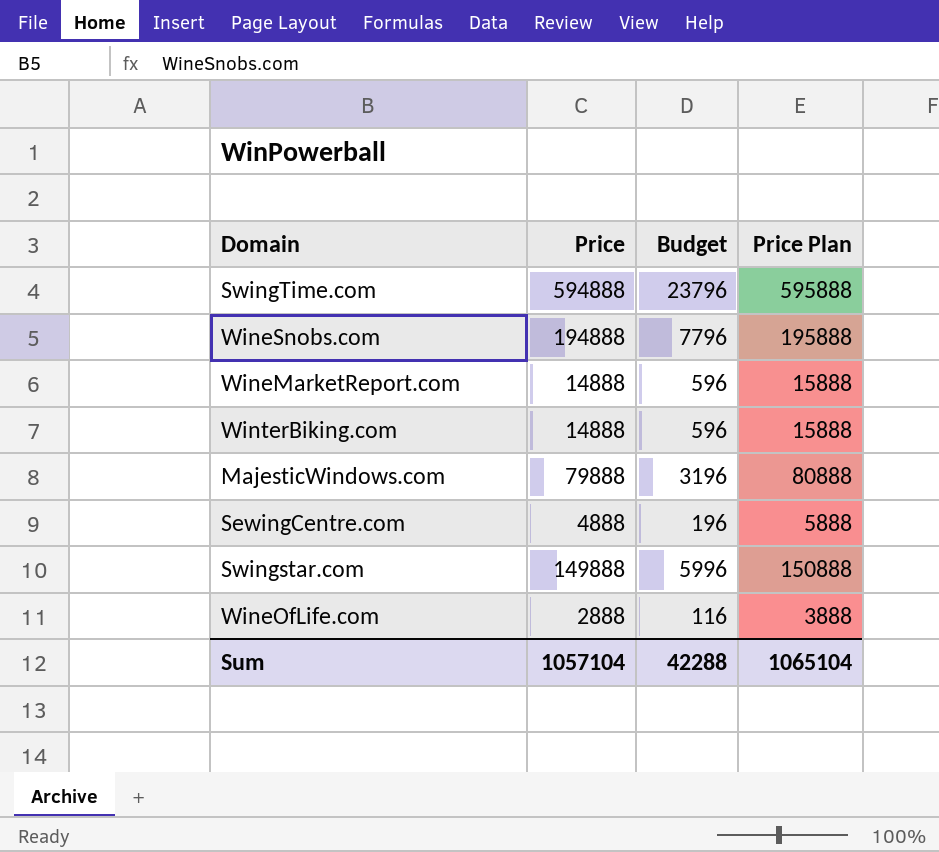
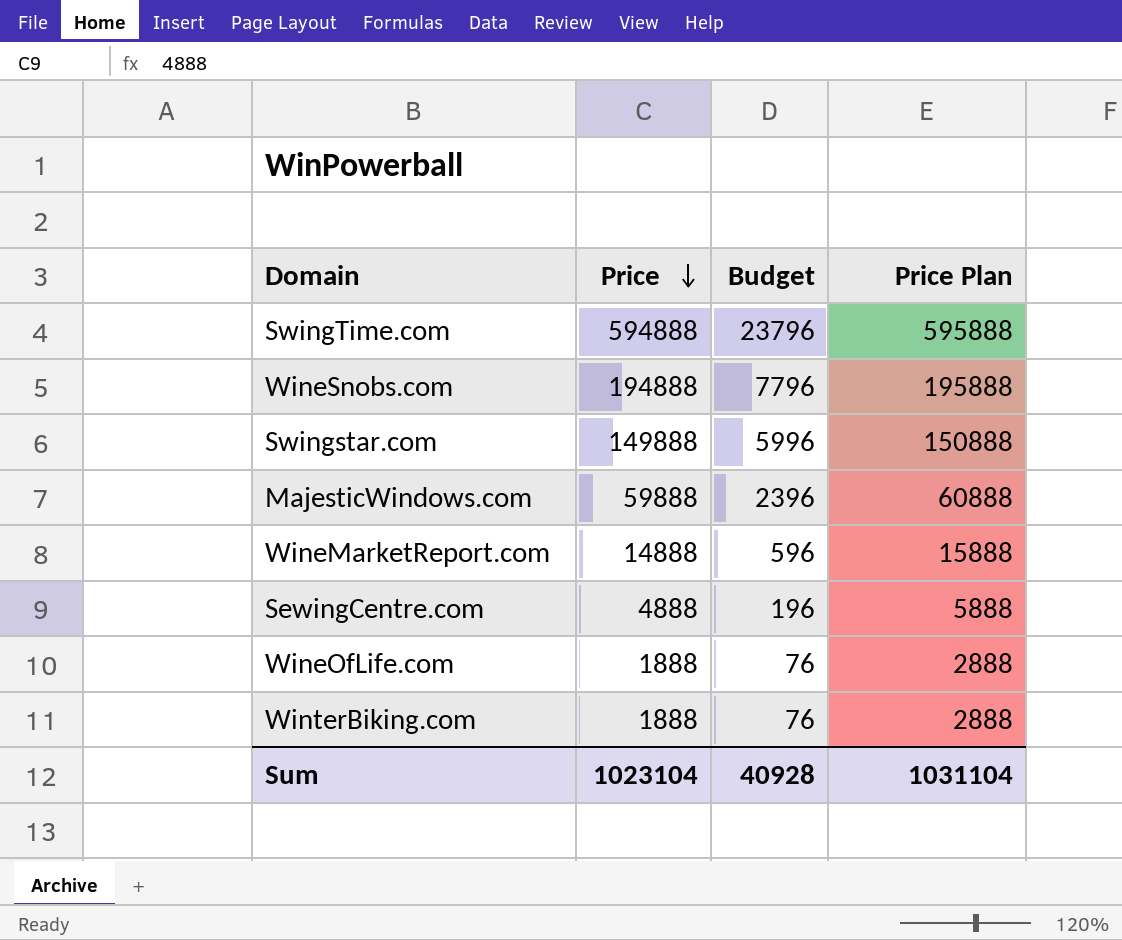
row order: none -> Price descending
MajesticWindows.com | Price: 79888 -> 59888
MajesticWindows.com | Budget: 3196 -> 2396
MajesticWindows.com | Price Plan: 80888 -> 60888
WineOfLife.com | Price: 2888 -> 1888
WineOfLife.com | Budget: 116 -> 76
WineOfLife.com | Price Plan: 3888 -> 2888
WinterBiking.com | Price: 14888 -> 1888
WinterBiking.com | Budget: 596 -> 76
WinterBiking.com | Price Plan: 15888 -> 2888
Sum | Price: 1057104 -> 1023104
Sum | Budget: 42288 -> 40928
Sum | Price Plan: 1065104 -> 1031104

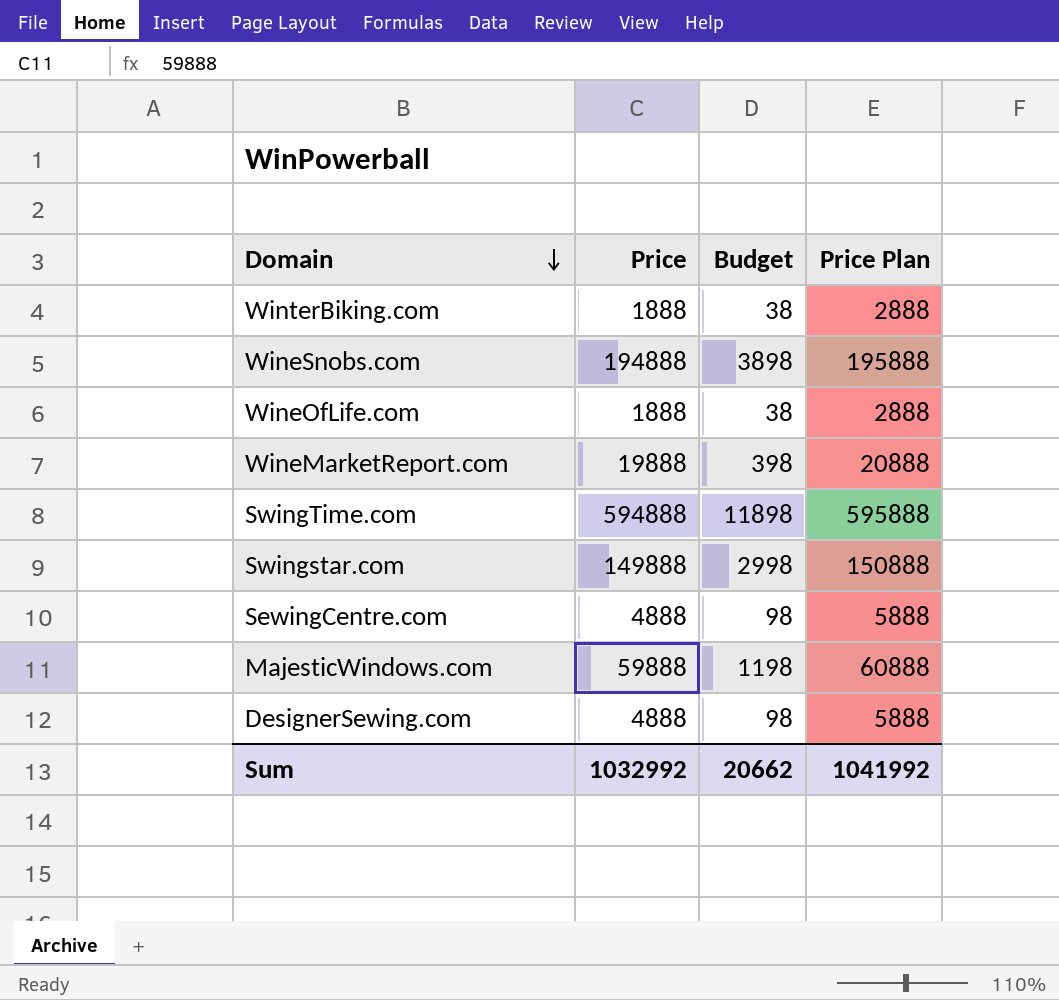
row order: Price descending -> Domain descending
column Budget | formula: [Price] * 0.04 -> [Price] * 0.02
WineMarketReport.com | Price: 14888 -> 19888
WineMarketReport.com | Price Plan: 15888 -> 20888
row DesignerSewing.com: none -> 4888 | 98 | 5888
Sum | Price: 1023104 -> 1032992
Sum | Budget: 40928 -> 20662
Sum | Price Plan: 1031104 -> 1041992

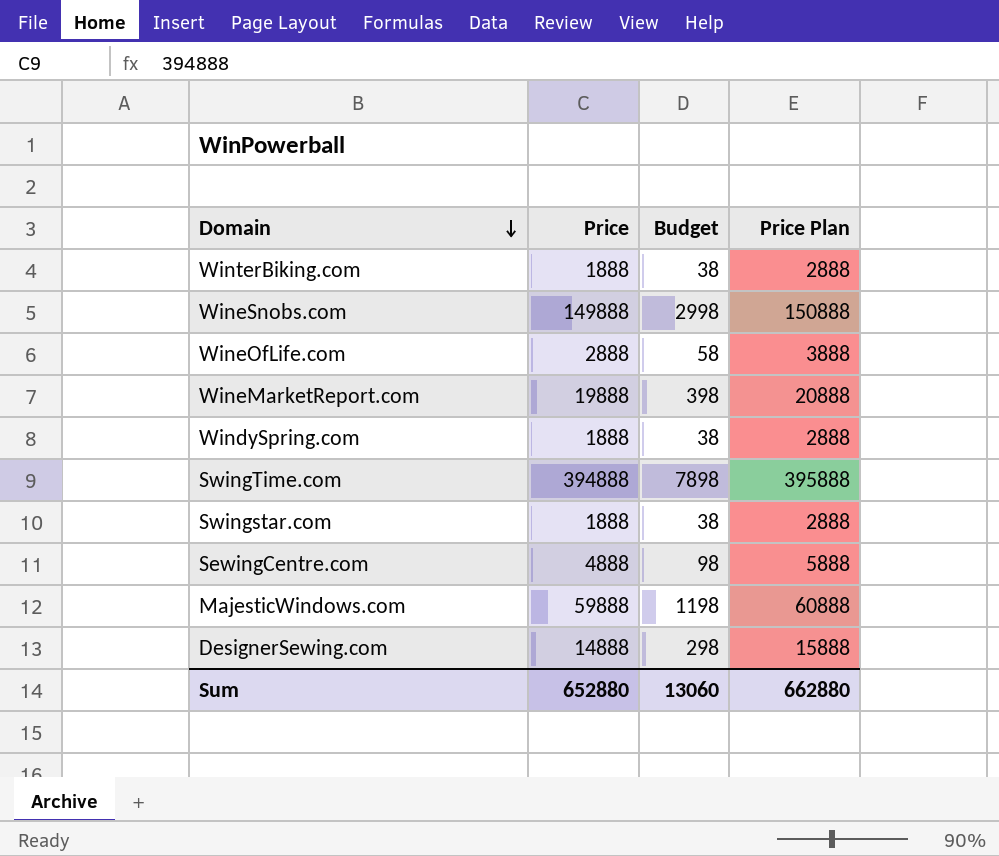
WineSnobs.com | Price: 194888 -> 149888
WineSnobs.com | Budget: 3898 -> 2998
WineSnobs.com | Price Plan: 195888 -> 150888
WineOfLife.com | Price: 1888 -> 2888
WineOfLife.com | Budget: 38 -> 58
WineOfLife.com | Price Plan: 2888 -> 3888
row WindySpring.com: none -> 1888 | 38 | 2888
SwingTime.com | Price: 594888 -> 394888
SwingTime.com | Budget: 11898 -> 7898
SwingTime.com | Price Plan: 595888 -> 395888
Swingstar.com | Price: 149888 -> 1888
Swingstar.com | Budget: 2998 -> 38
Swingstar.com | Price Plan: 150888 -> 2888
DesignerSewing.com | Price: 4888 -> 14888
DesignerSewing.com | Budget: 98 -> 298
DesignerSewing.com | Price Plan: 5888 -> 15888
Sum | Price: 1032992 -> 652880
Sum | Budget: 20662 -> 13060
Sum | Price Plan: 1041992 -> 662880

